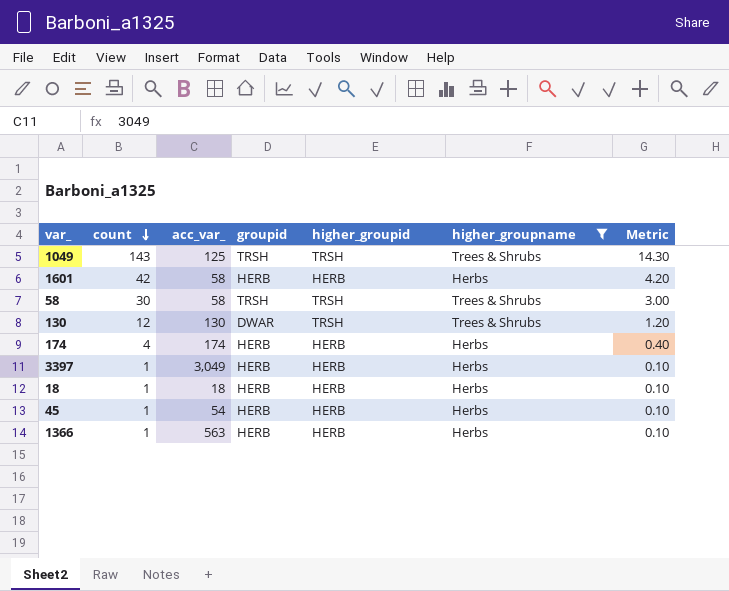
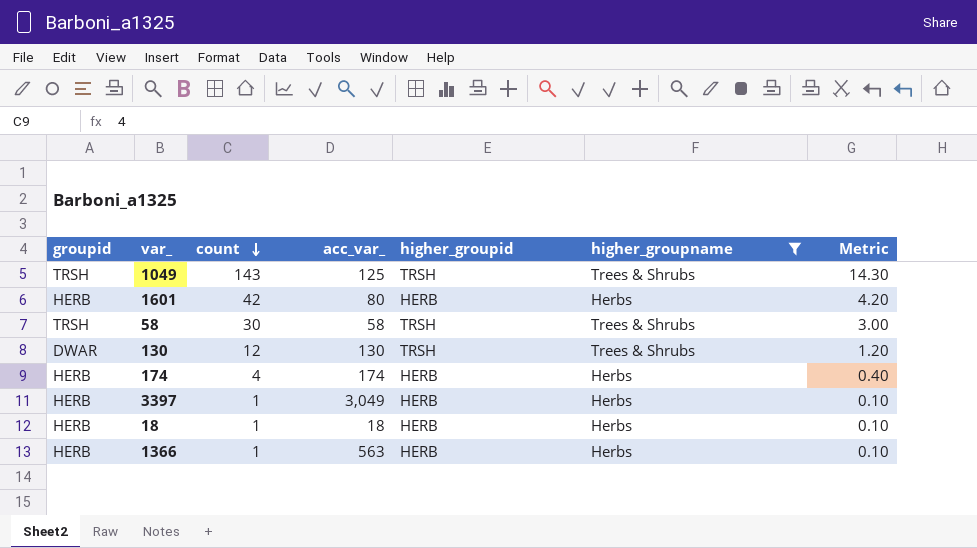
column groupid | position: 4 -> 1
row 45: 1 | 54 | HERB | HERB | Herbs | 0.10 -> none
1601 | acc_var_: 58 -> 80

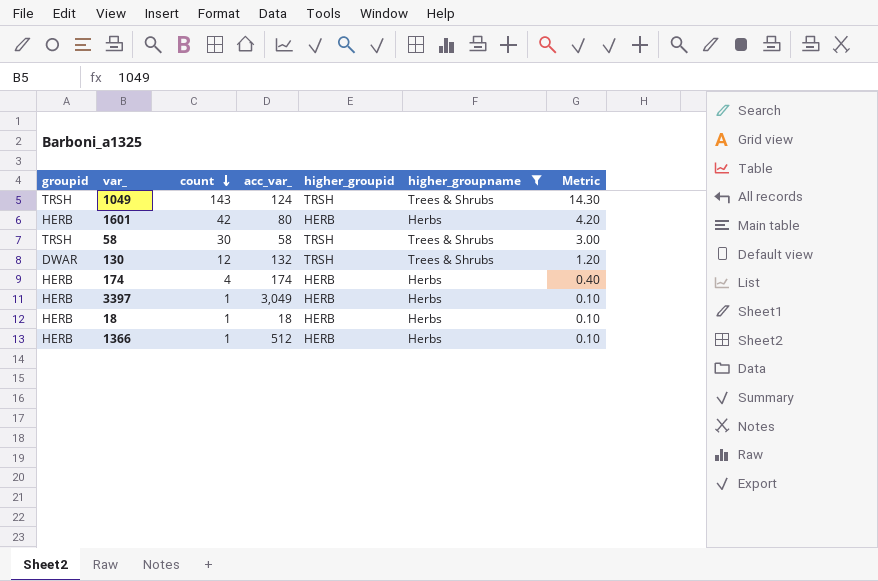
1049 | acc_var_: 125 -> 124
130 | acc_var_: 130 -> 132
1366 | acc_var_: 563 -> 512

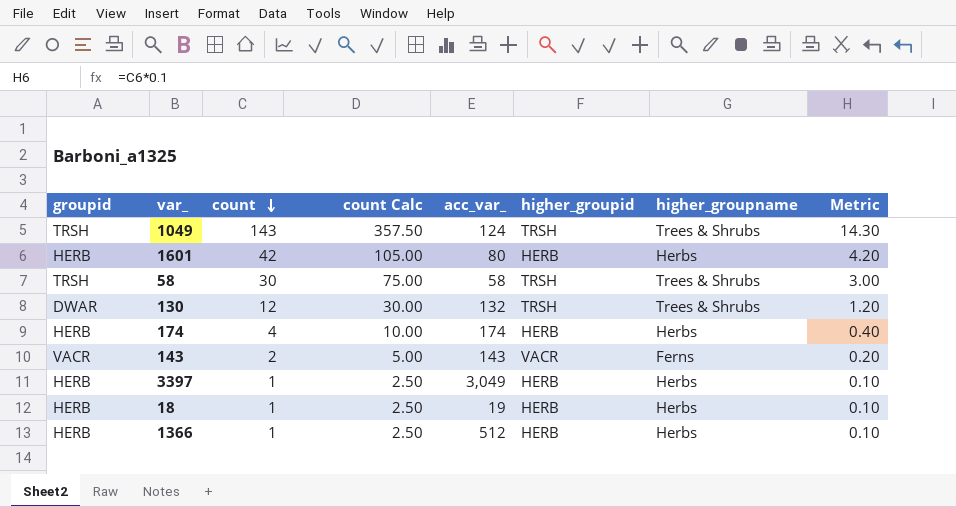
filter: higher_groupname != Ferns -> none
column count Calc | formula: none -> [count] * 2.5
18 | acc_var_: 18 -> 19

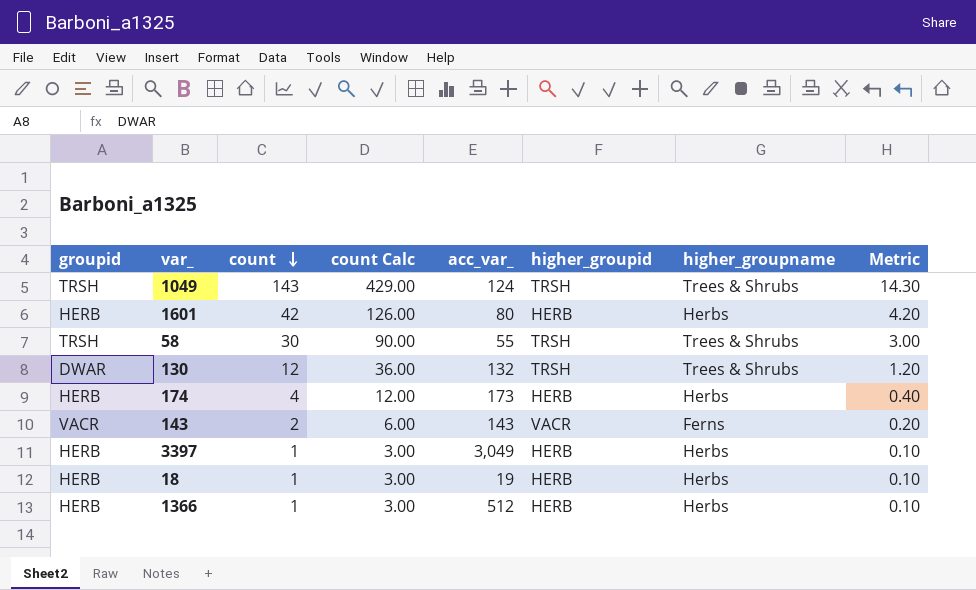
column count Calc | formula: [count] * 2.5 -> [count] * 3
58 | acc_var_: 58 -> 55
174 | acc_var_: 174 -> 173

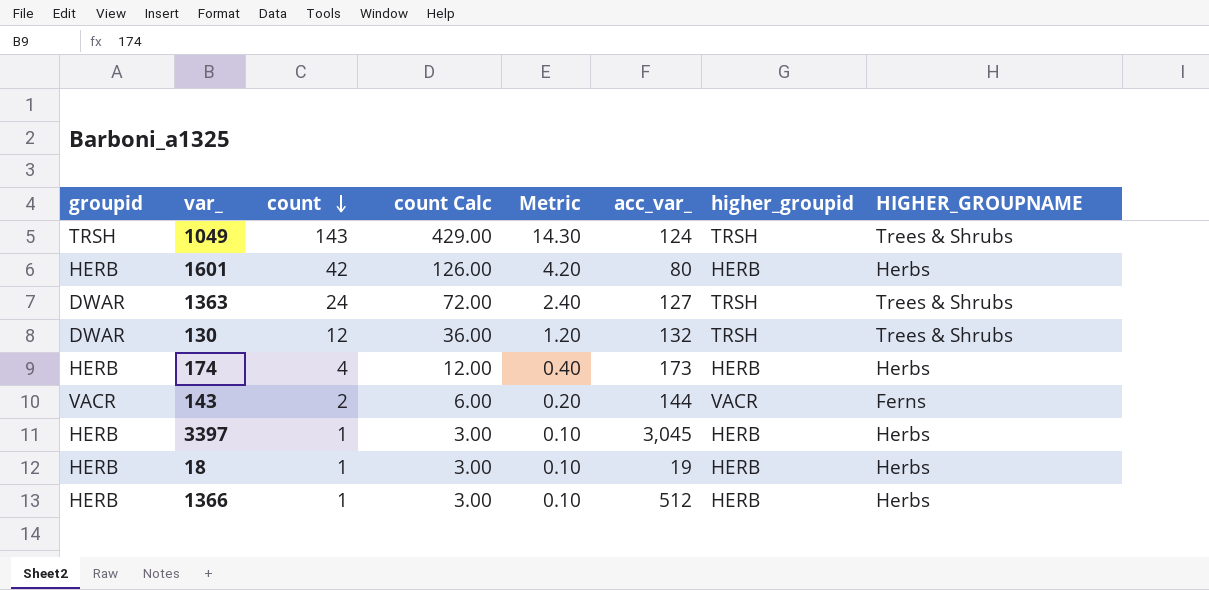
column Metric | position: 8 -> 5
column name: higher_groupname -> HIGHER_GROUPNAME
row 58: TRSH | 30 | 90.00 | 55 | TRSH | Trees & Shrubs | 3.00 -> none
row 1363: none -> DWAR | 24 | 72.00 | 2.40 | 127 | TRSH | Trees & Shrubs
143 | acc_var_: 143 -> 144
3397 | acc_var_: 3,049 -> 3,045

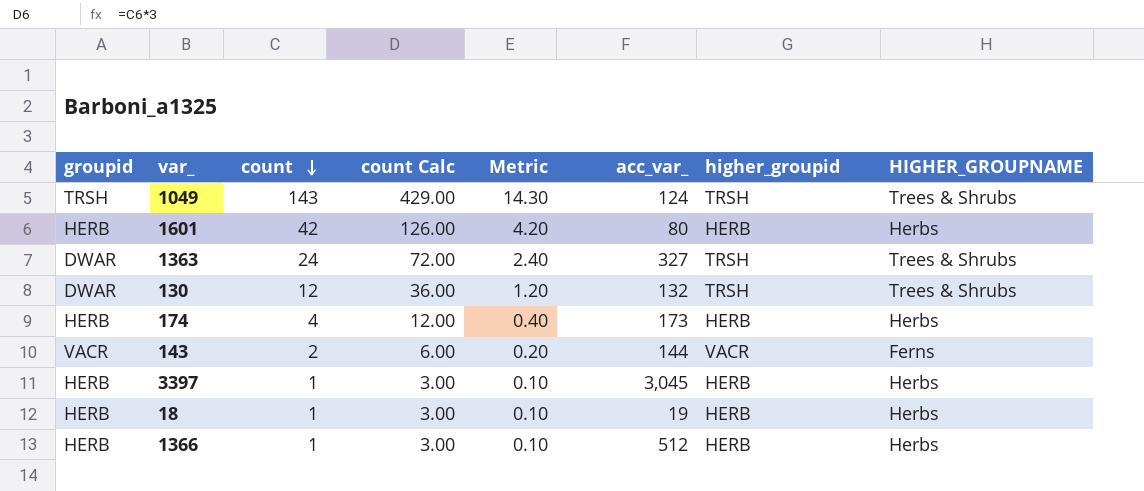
1363 | acc_var_: 127 -> 327

